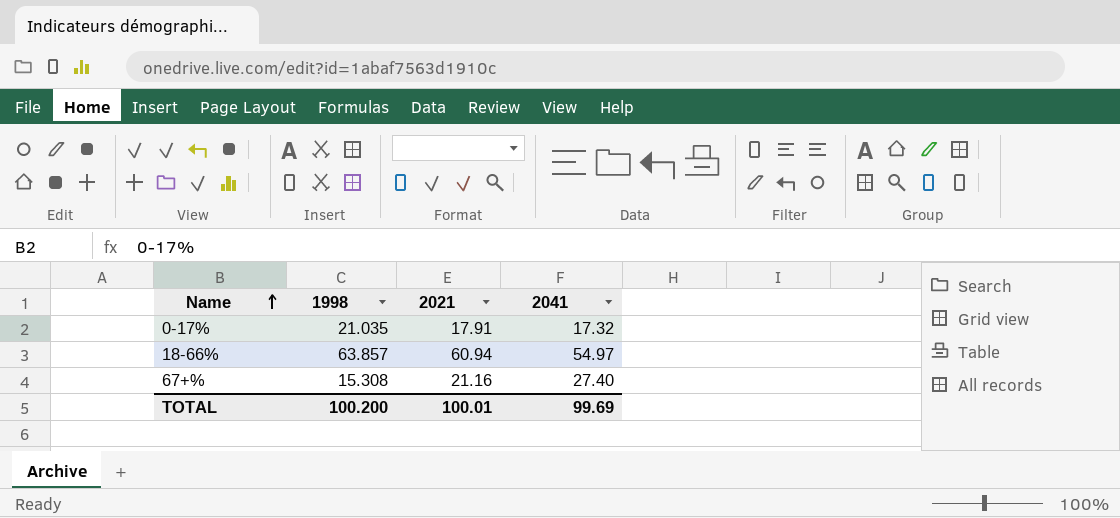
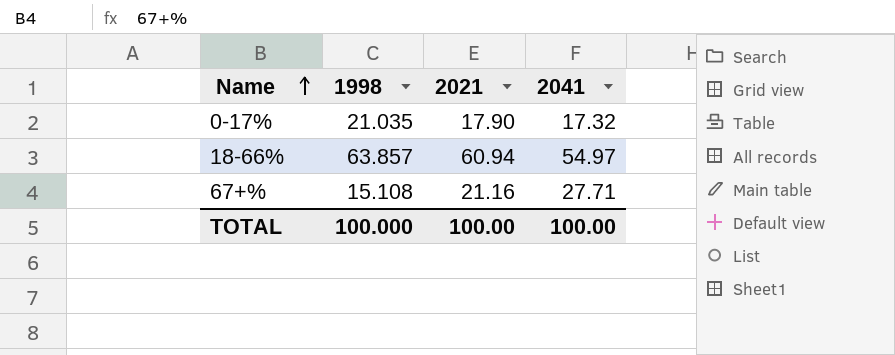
0-17% | 2021: 17.91 -> 17.90
67+% | 1998: 15.308 -> 15.108
67+% | 2041: 27.40 -> 27.71
TOTAL | 1998: 100.200 -> 100.000
TOTAL | 2021: 100.01 -> 100.00
TOTAL | 2041: 99.69 -> 100.00

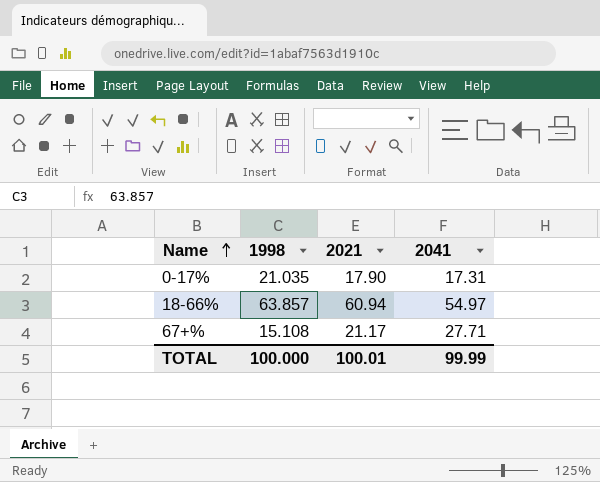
0-17% | 2041: 17.32 -> 17.31
67+% | 2021: 21.16 -> 21.17
TOTAL | 2021: 100.00 -> 100.01
TOTAL | 2041: 100.00 -> 99.99

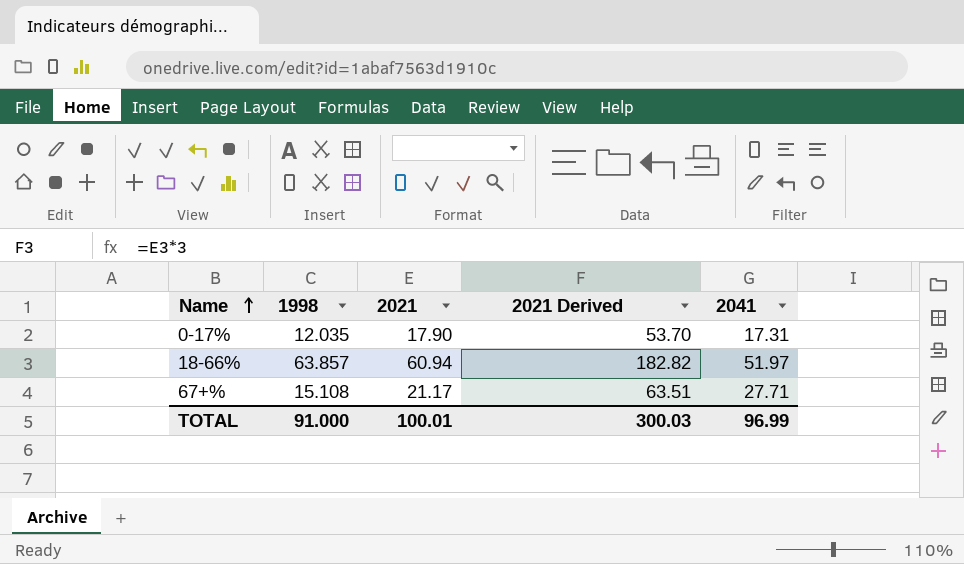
column 2021 Derived | formula: none -> [2021] * 3
0-17% | 1998: 21.035 -> 12.035
18-66% | 2041: 54.97 -> 51.97
TOTAL | 1998: 100.000 -> 91.000
TOTAL | 2041: 99.99 -> 96.99

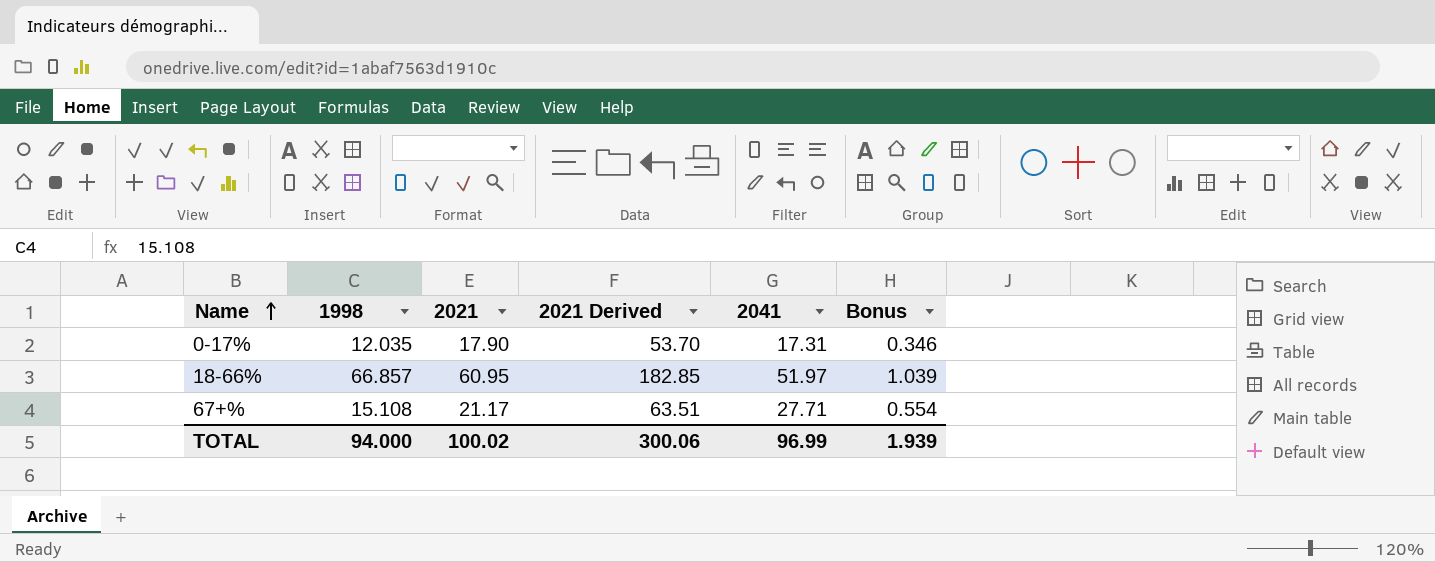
column Bonus | formula: none -> [2041] * 0.02
18-66% | 1998: 63.857 -> 66.857
18-66% | 2021: 60.94 -> 60.95
18-66% | 2021 Derived: 182.82 -> 182.85
TOTAL | 1998: 91.000 -> 94.000
TOTAL | 2021: 100.01 -> 100.02
TOTAL | 2021 Derived: 300.03 -> 300.06

